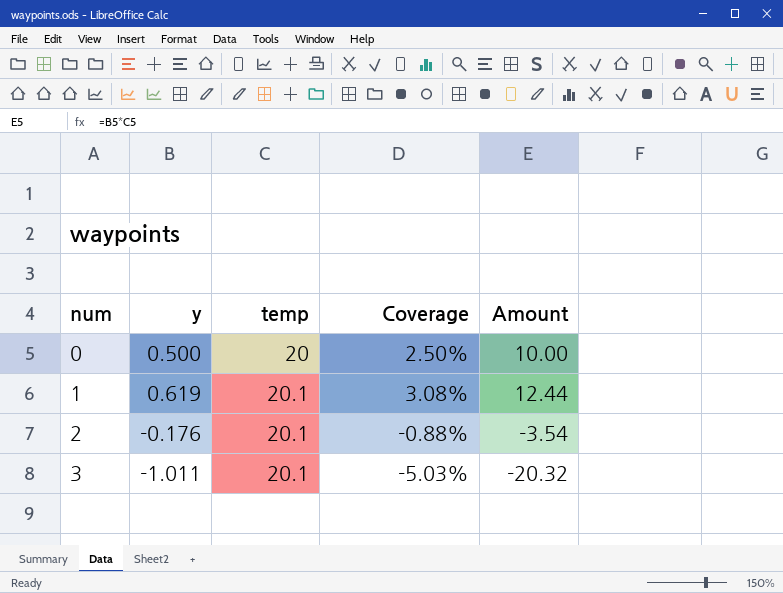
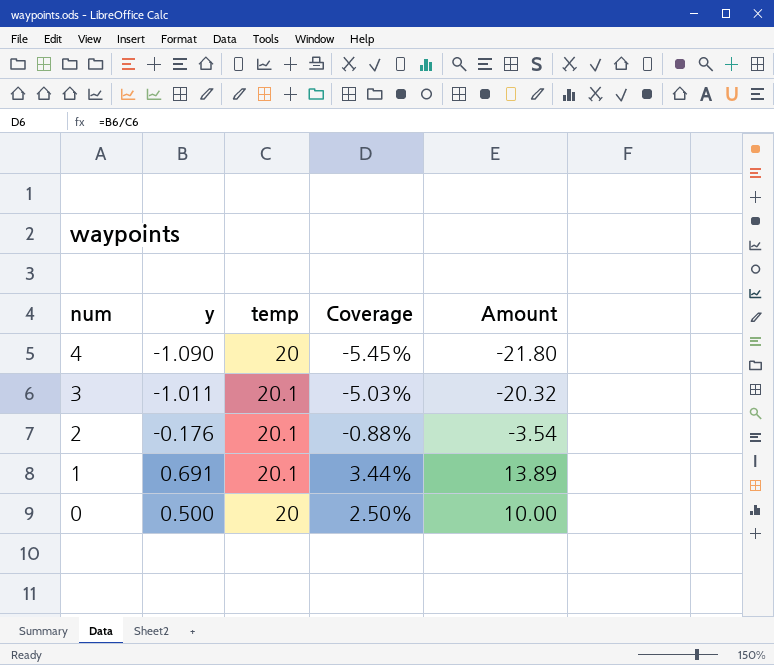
row order: num ascending -> num descending
row 4: none -> -1.090 | 20 | -5.45% | -21.80
1 | y: 0.619 -> 0.691
1 | Coverage: 3.08% -> 3.44%
1 | Amount: 12.44 -> 13.89

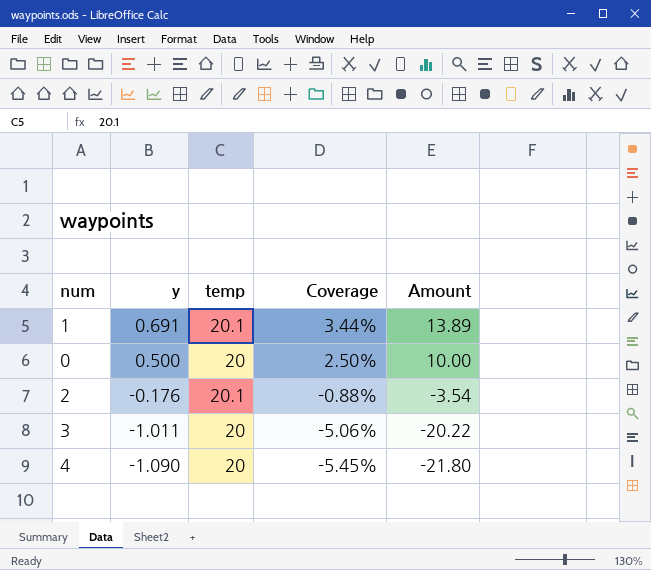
row order: num descending -> y descending
3 | temp: 20.1 -> 20
3 | Coverage: -5.03% -> -5.06%
3 | Amount: -20.32 -> -20.22

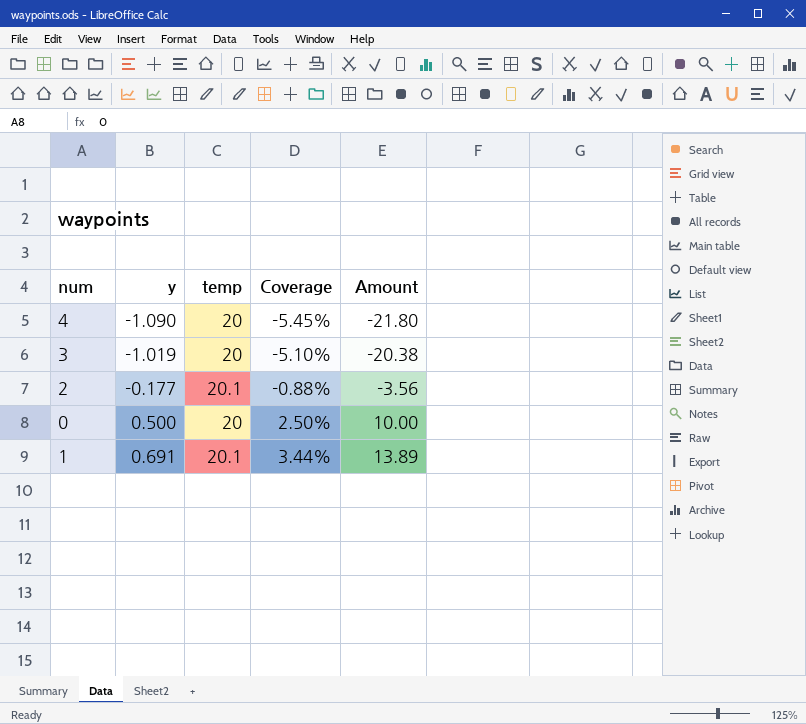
row order: y descending -> y ascending
3 | y: -1.011 -> -1.019
3 | Coverage: -5.06% -> -5.10%
3 | Amount: -20.22 -> -20.38
2 | y: -0.176 -> -0.177
2 | Amount: -3.54 -> -3.56

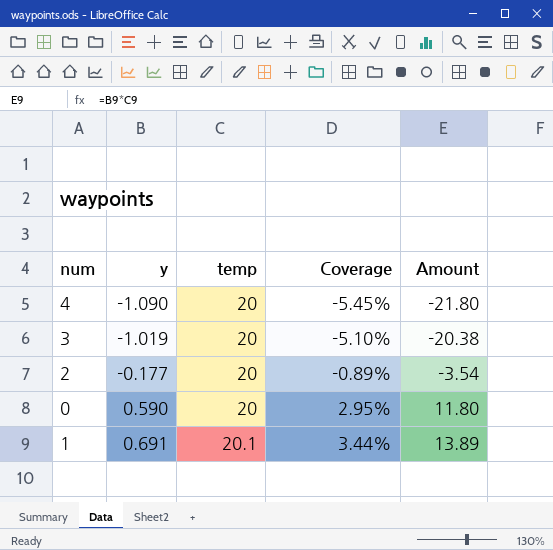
2 | temp: 20.1 -> 20
2 | Coverage: -0.88% -> -0.89%
2 | Amount: -3.56 -> -3.54
0 | y: 0.500 -> 0.590
0 | Coverage: 2.50% -> 2.95%
0 | Amount: 10.00 -> 11.80

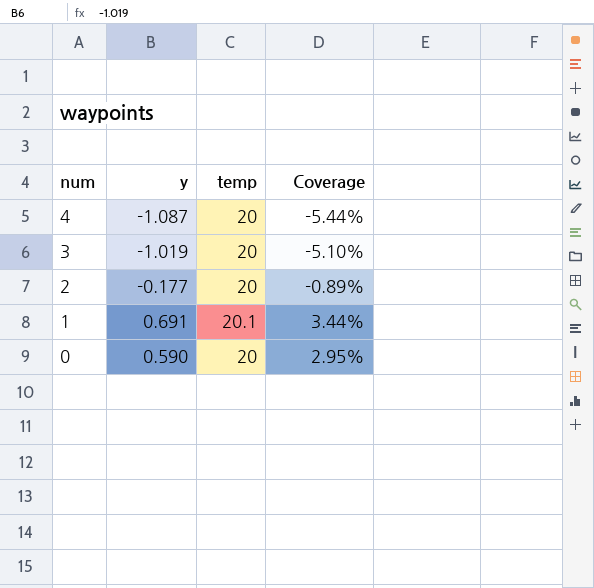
row order: y ascending -> num descending
column Amount | formula: [y] * [temp] -> none
4 | y: -1.090 -> -1.087
4 | Coverage: -5.45% -> -5.44%

